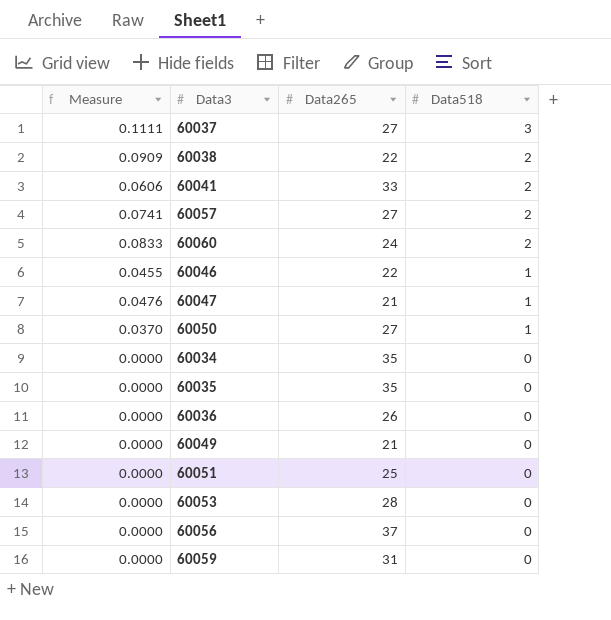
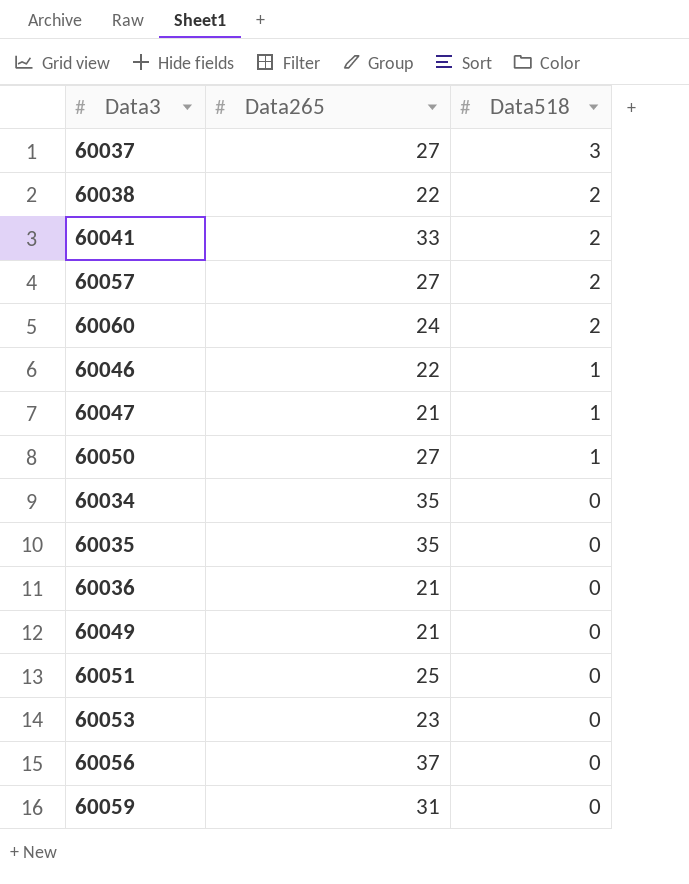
column Measure | formula: [Data518] / [Data265] -> none
60036 | Data265: 26 -> 21
60053 | Data265: 28 -> 23

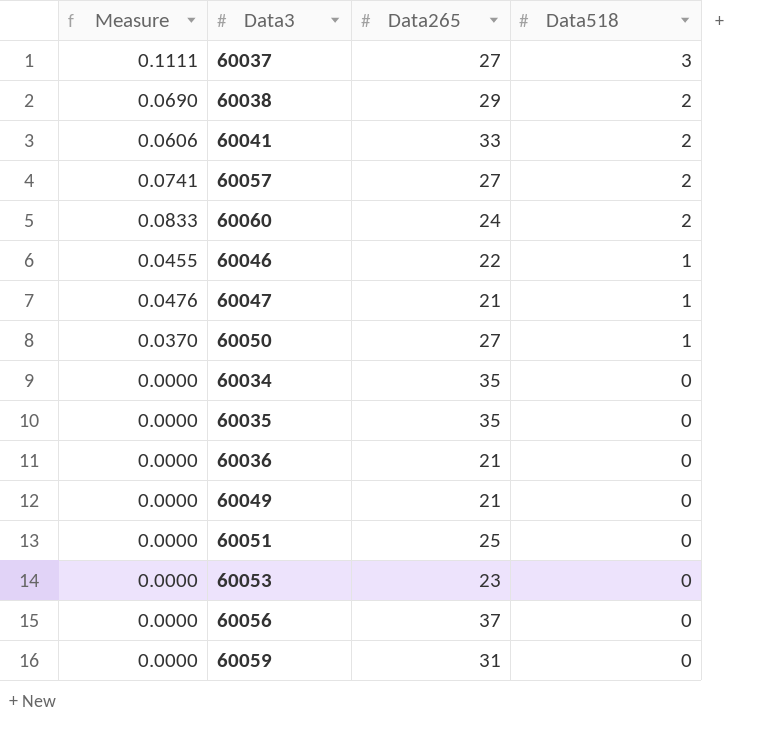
column Measure | formula: none -> [Data518] / [Data265]
60038 | Data265: 22 -> 29

